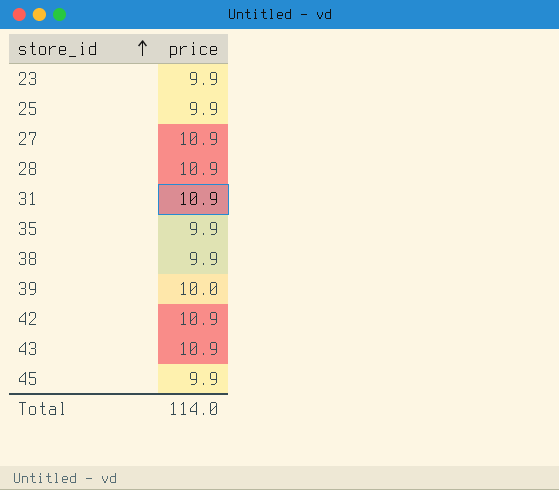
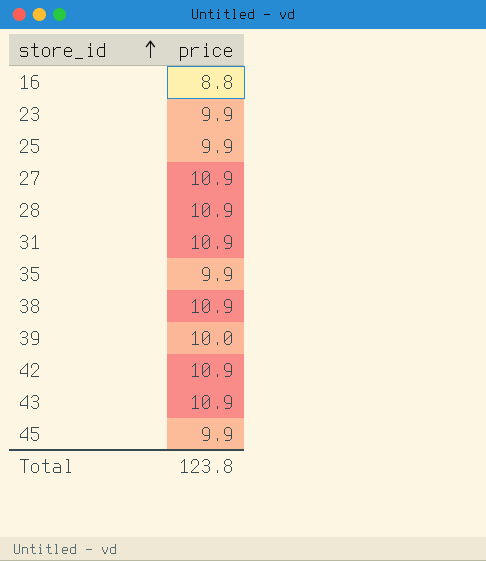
row 16: none -> 8.8
38 | price: 9.9 -> 10.9
Total | price: 114.0 -> 123.8

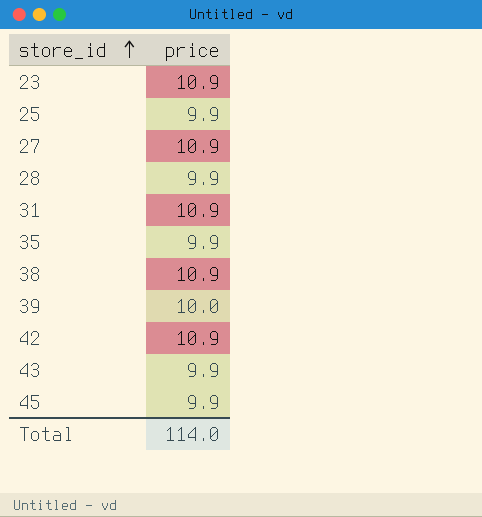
row 16: 8.8 -> none
23 | price: 9.9 -> 10.9
28 | price: 10.9 -> 9.9
43 | price: 10.9 -> 9.9
Total | price: 123.8 -> 114.0

